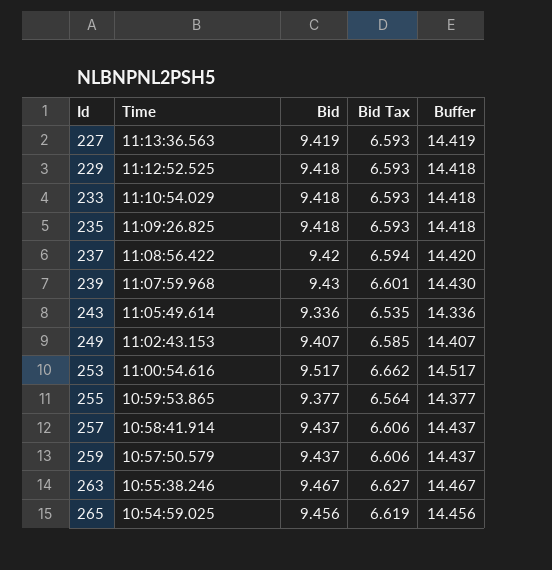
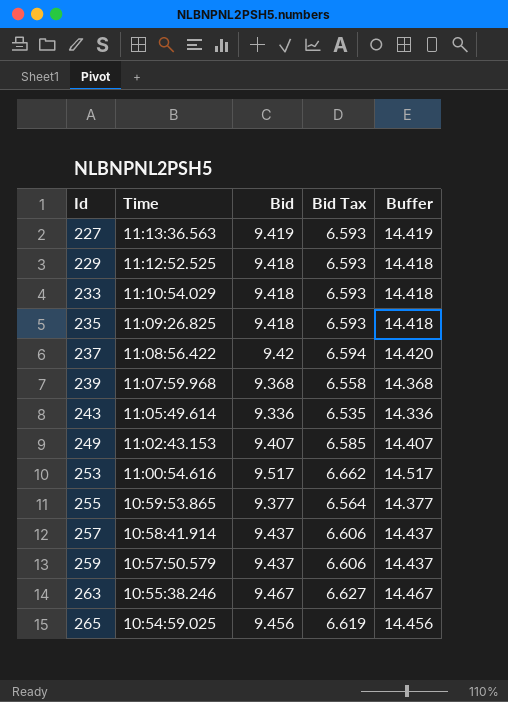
239 | Bid: 9.43 -> 9.368
239 | Bid Tax: 6.601 -> 6.558
239 | Buffer: 14.430 -> 14.368

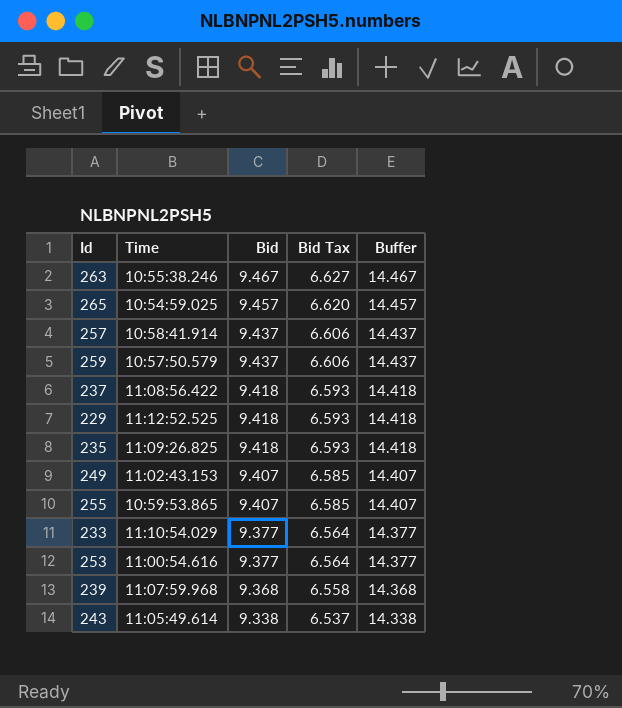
row order: Id ascending -> Bid descending
row 227: 11:13:36.563 | 9.419 | 6.593 | 14.419 -> none
265 | Bid: 9.456 -> 9.457
265 | Bid Tax: 6.619 -> 6.620
265 | Buffer: 14.456 -> 14.457
237 | Bid: 9.42 -> 9.418
237 | Bid Tax: 6.594 -> 6.593
237 | Buffer: 14.420 -> 14.418
255 | Bid: 9.377 -> 9.407
255 | Bid Tax: 6.564 -> 6.585
255 | Buffer: 14.377 -> 14.407
233 | Bid: 9.418 -> 9.377
233 | Bid Tax: 6.593 -> 6.564
233 | Buffer: 14.418 -> 14.377
253 | Bid: 9.517 -> 9.377
253 | Bid Tax: 6.662 -> 6.564
253 | Buffer: 14.517 -> 14.377
243 | Bid: 9.336 -> 9.338
243 | Bid Tax: 6.535 -> 6.537
243 | Buffer: 14.336 -> 14.338

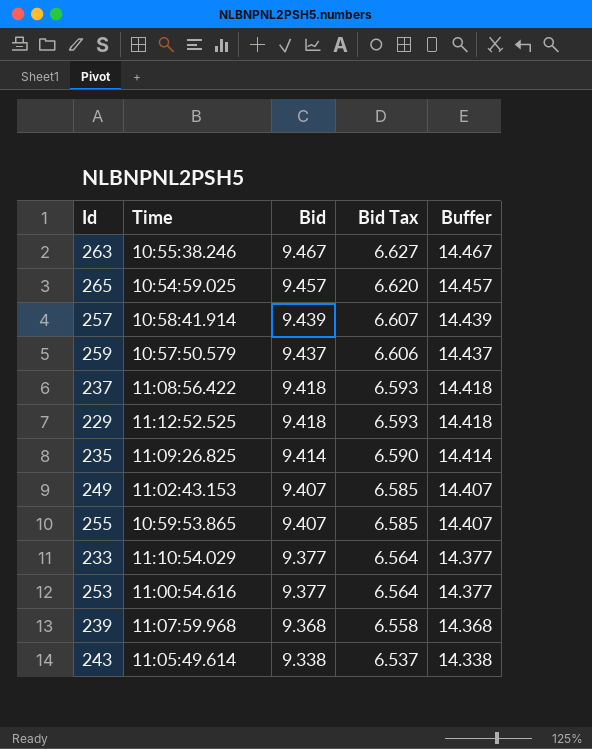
257 | Bid: 9.437 -> 9.439
257 | Bid Tax: 6.606 -> 6.607
257 | Buffer: 14.437 -> 14.439
235 | Bid: 9.418 -> 9.414
235 | Bid Tax: 6.593 -> 6.590
235 | Buffer: 14.418 -> 14.414

